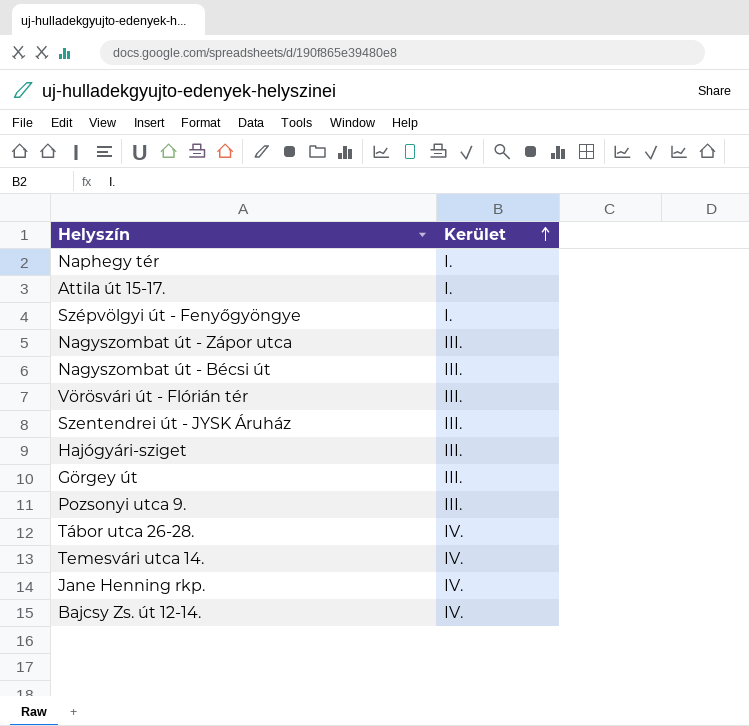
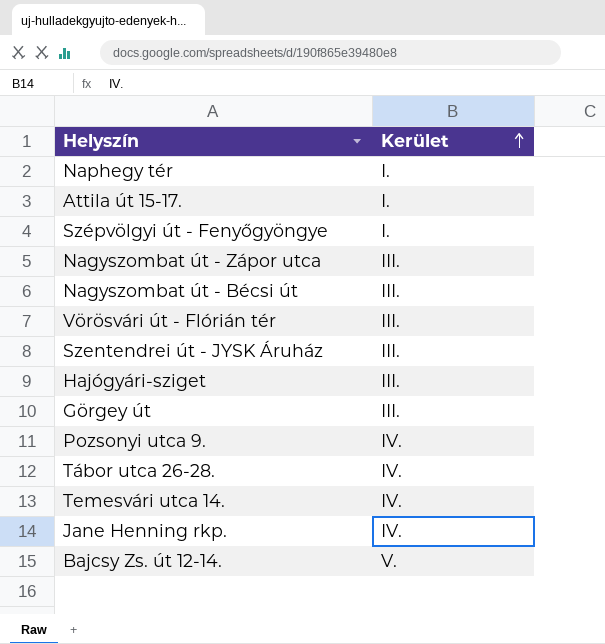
Pozsonyi utca 9. | Kerület: III. -> IV.
Bajcsy Zs. út 12-14. | Kerület: IV. -> V.

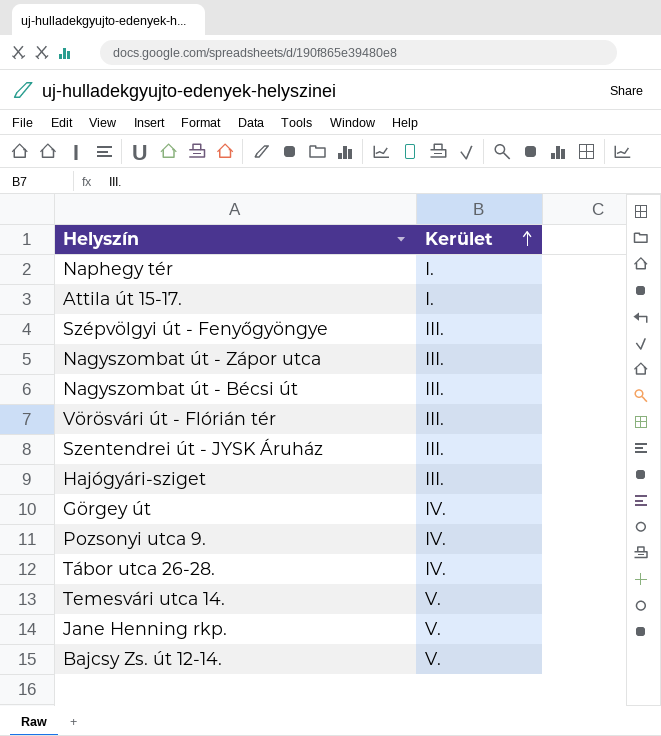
Szépvölgyi út - Fenyőgyöngye | Kerület: I. -> III.
Görgey út | Kerület: III. -> IV.
Temesvári utca 14. | Kerület: IV. -> V.
Jane Henning rkp. | Kerület: IV. -> V.

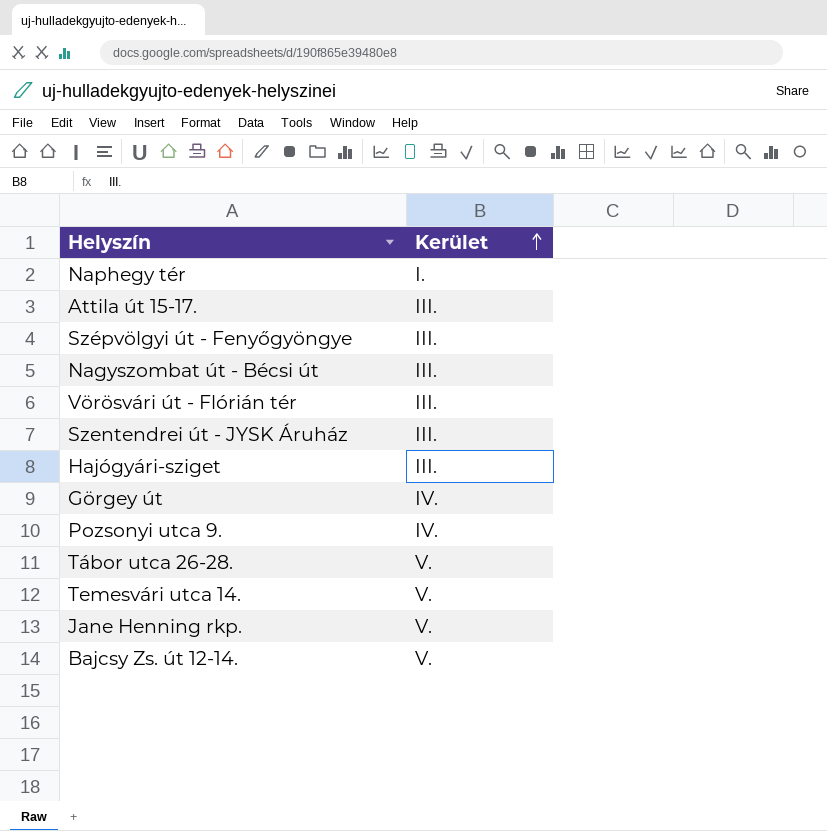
row Nagyszombat út - Zápor utca: III. -> none
Attila út 15-17. | Kerület: I. -> III.
Tábor utca 26-28. | Kerület: IV. -> V.

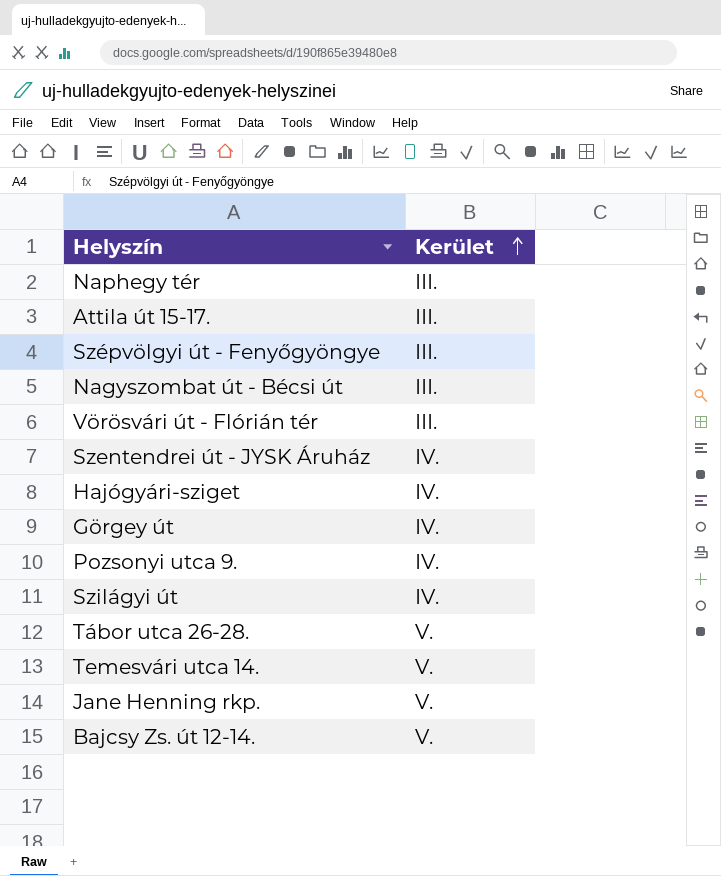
Naphegy tér | Kerület: I. -> III.
Szentendrei út - JYSK Áruház | Kerület: III. -> IV.
Hajógyári-sziget | Kerület: III. -> IV.
row Szilágyi út: none -> IV.

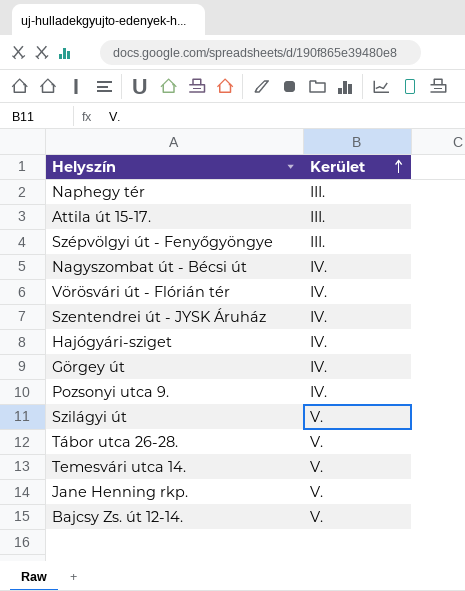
Nagyszombat út - Bécsi út | Kerület: III. -> IV.
Vörösvári út - Flórián tér | Kerület: III. -> IV.
Szilágyi út | Kerület: IV. -> V.

